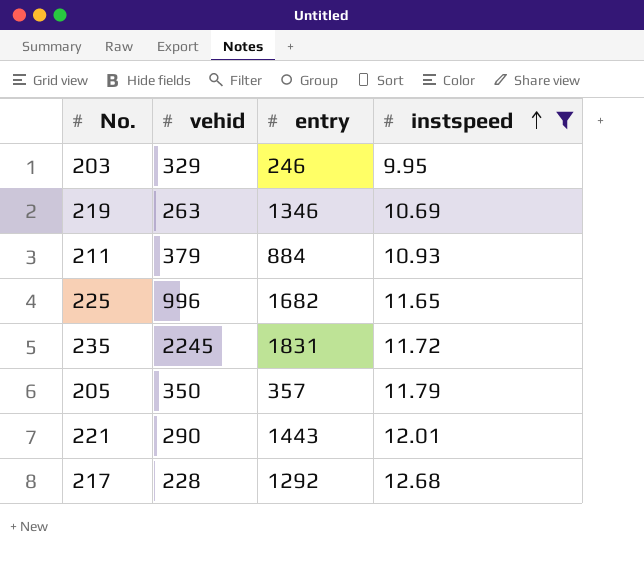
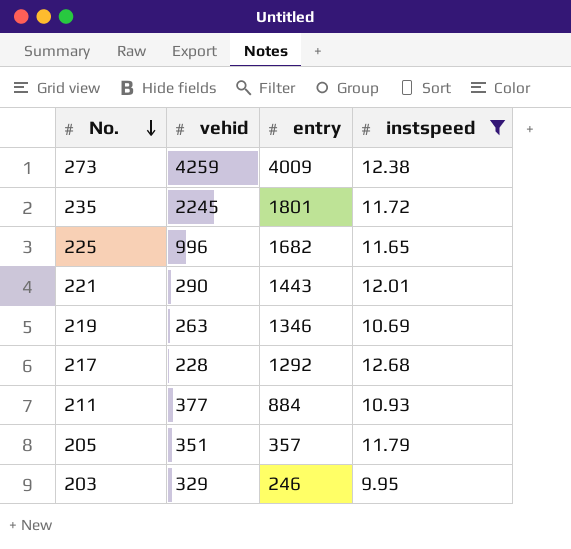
row order: instspeed ascending -> No. descending
row 273: none -> 4259 | 4009 | 12.38
235 | entry: 1831 -> 1801
211 | vehid: 379 -> 377
205 | vehid: 350 -> 351

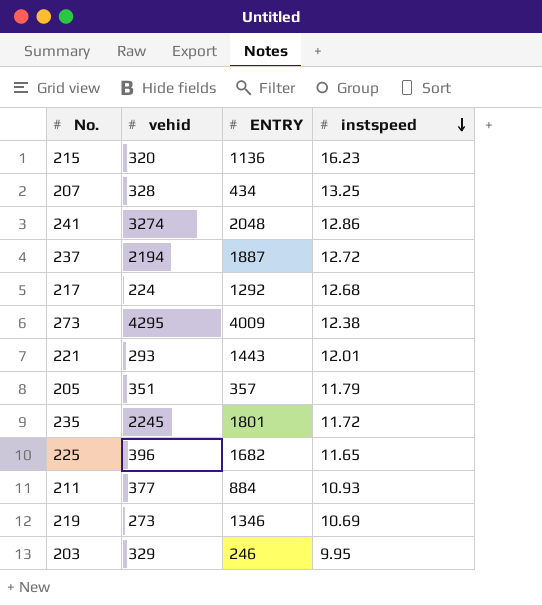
filter: instspeed <= 12.68 -> none
row order: No. descending -> instspeed descending
column name: entry -> ENTRY
217 | vehid: 228 -> 224
273 | vehid: 4259 -> 4295
221 | vehid: 290 -> 293
225 | vehid: 996 -> 396
219 | vehid: 263 -> 273

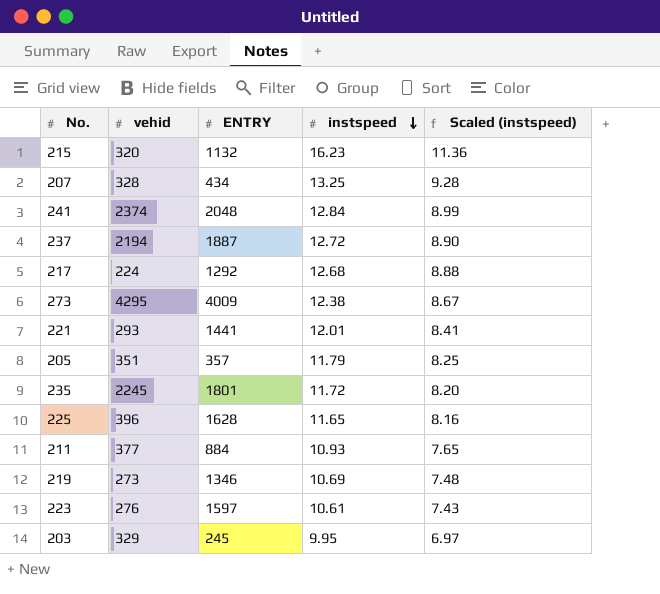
column Scaled (instspeed) | formula: none -> [instspeed] * 0.7
215 | ENTRY: 1136 -> 1132
241 | vehid: 3274 -> 2374
241 | instspeed: 12.86 -> 12.84
221 | ENTRY: 1443 -> 1441
225 | ENTRY: 1682 -> 1628
row 223: none -> 276 | 1597 | 10.61 | 7.43
203 | ENTRY: 246 -> 245

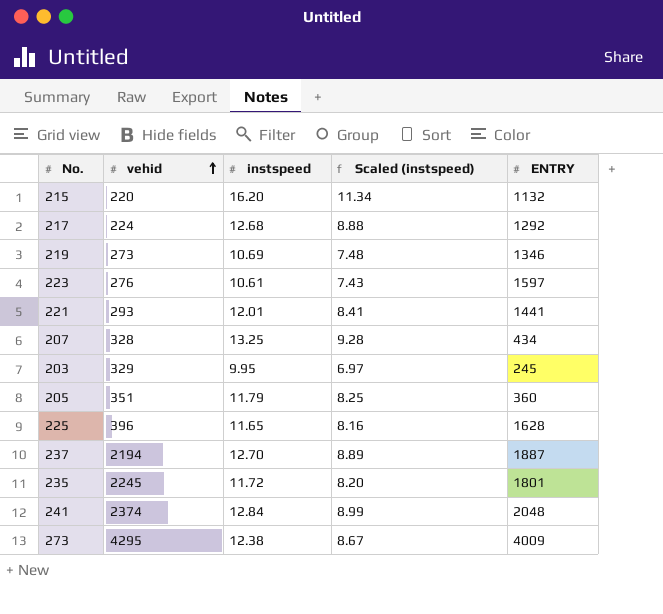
row order: instspeed descending -> vehid ascending
column ENTRY | position: 3 -> 5
row 211: 377 | 884 | 10.93 | 7.65 -> none
215 | vehid: 320 -> 220
215 | instspeed: 16.23 -> 16.20
215 | Scaled (instspeed): 11.36 -> 11.34
205 | ENTRY: 357 -> 360
237 | instspeed: 12.72 -> 12.70
237 | Scaled (instspeed): 8.90 -> 8.89

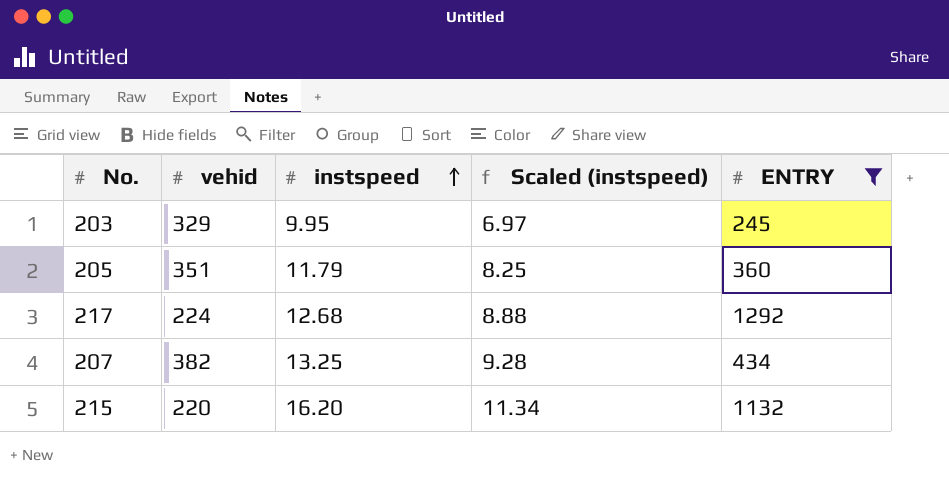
filter: none -> ENTRY <= 1292
row order: vehid ascending -> instspeed ascending
207 | vehid: 328 -> 382

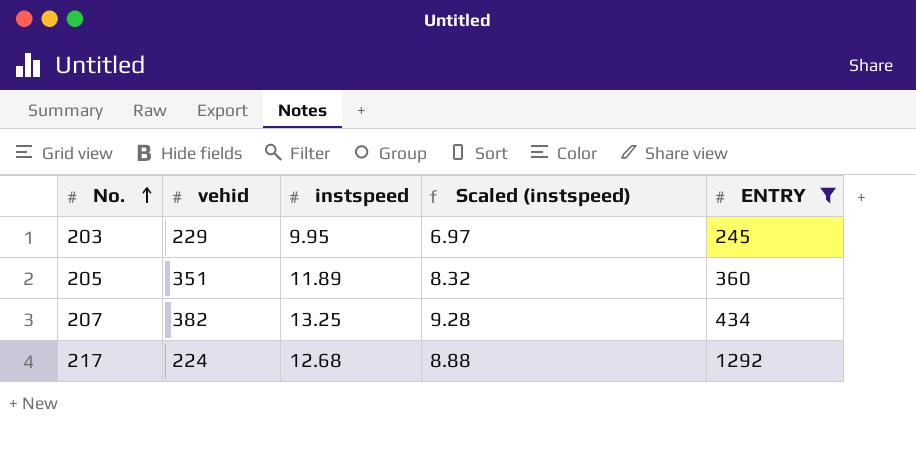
row order: instspeed ascending -> No. ascending
row 215: 220 | 16.20 | 11.34 | 1132 -> none
203 | vehid: 329 -> 229
205 | instspeed: 11.79 -> 11.89
205 | Scaled (instspeed): 8.25 -> 8.32

